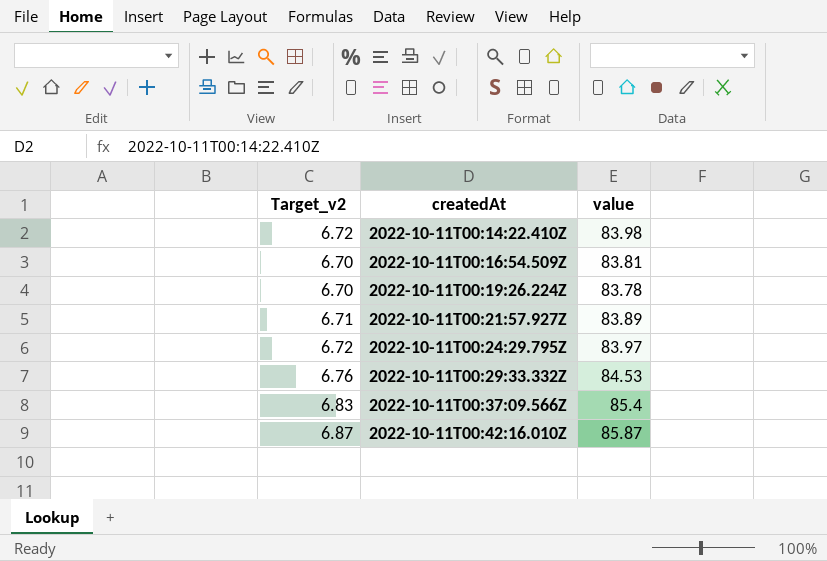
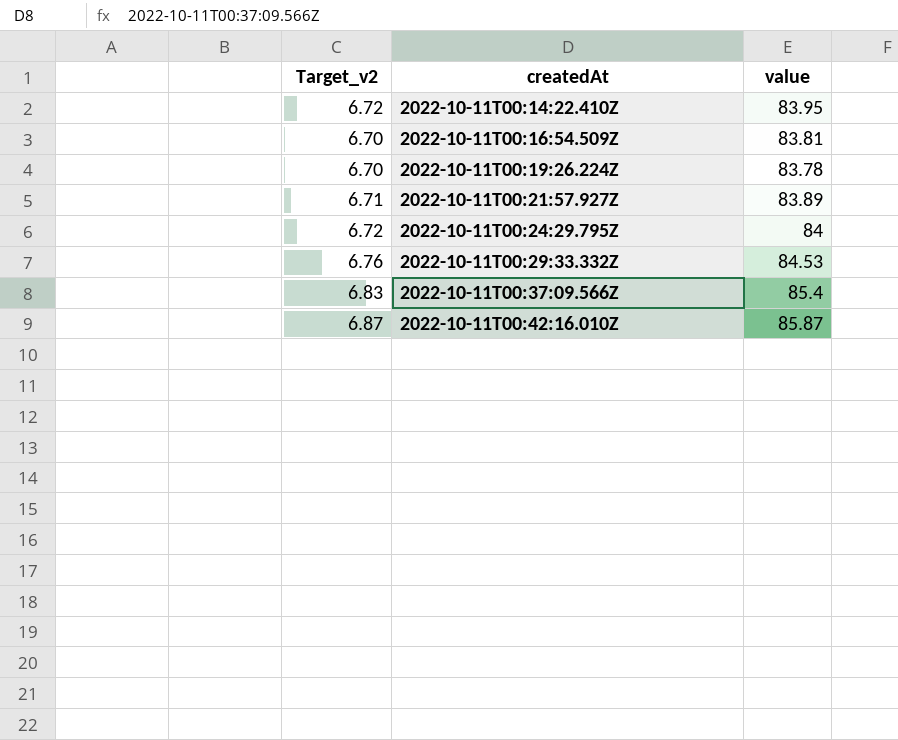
2022-10-11T00:14:22.410Z | value: 83.98 -> 83.95
2022-10-11T00:24:29.795Z | value: 83.97 -> 84

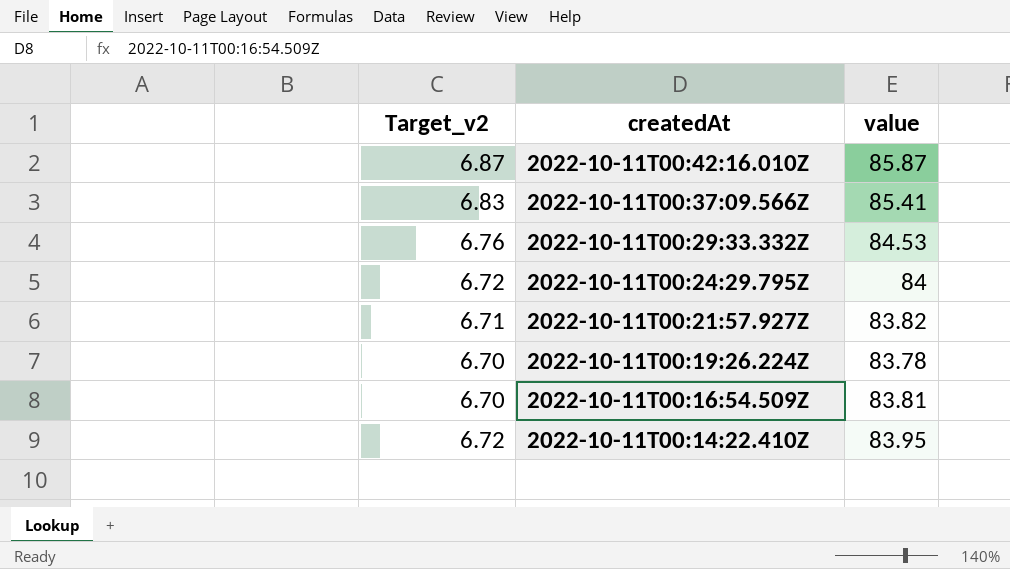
row order: createdAt ascending -> createdAt descending
2022-10-11T00:37:09.566Z | value: 85.4 -> 85.41
2022-10-11T00:21:57.927Z | value: 83.89 -> 83.82

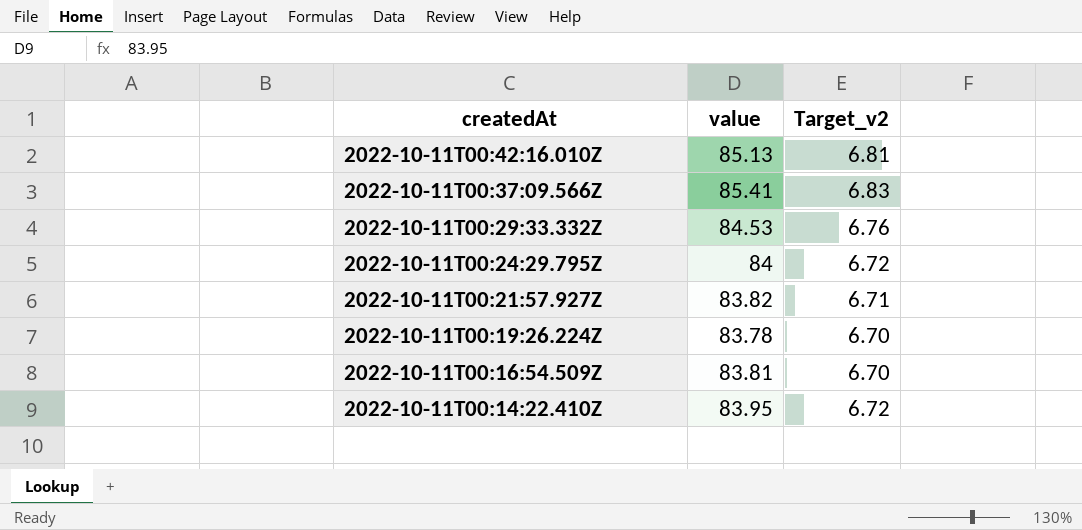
column Target_v2 | position: 1 -> 3
2022-10-11T00:42:16.010Z | value: 85.87 -> 85.13
2022-10-11T00:42:16.010Z | Target_v2: 6.87 -> 6.81

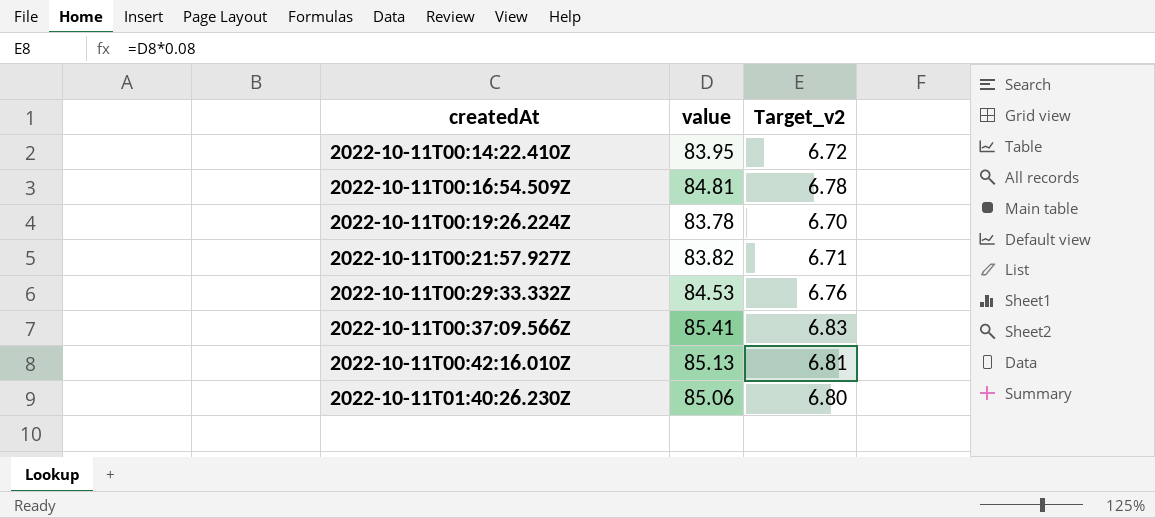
row order: createdAt descending -> createdAt ascending
row 2022-10-11T00:24:29.795Z: 84 | 6.72 -> none
2022-10-11T00:16:54.509Z | value: 83.81 -> 84.81
2022-10-11T00:16:54.509Z | Target_v2: 6.70 -> 6.78
row 2022-10-11T01:40:26.230Z: none -> 85.06 | 6.80

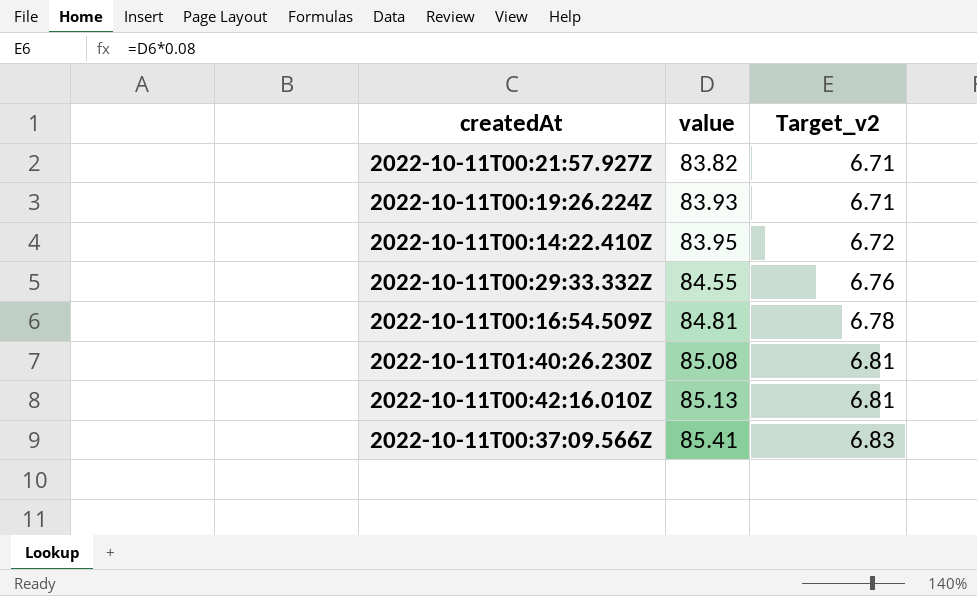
row order: createdAt ascending -> value ascending
2022-10-11T00:19:26.224Z | value: 83.78 -> 83.93
2022-10-11T00:19:26.224Z | Target_v2: 6.70 -> 6.71
2022-10-11T00:29:33.332Z | value: 84.53 -> 84.55
2022-10-11T01:40:26.230Z | value: 85.06 -> 85.08
2022-10-11T01:40:26.230Z | Target_v2: 6.80 -> 6.81

